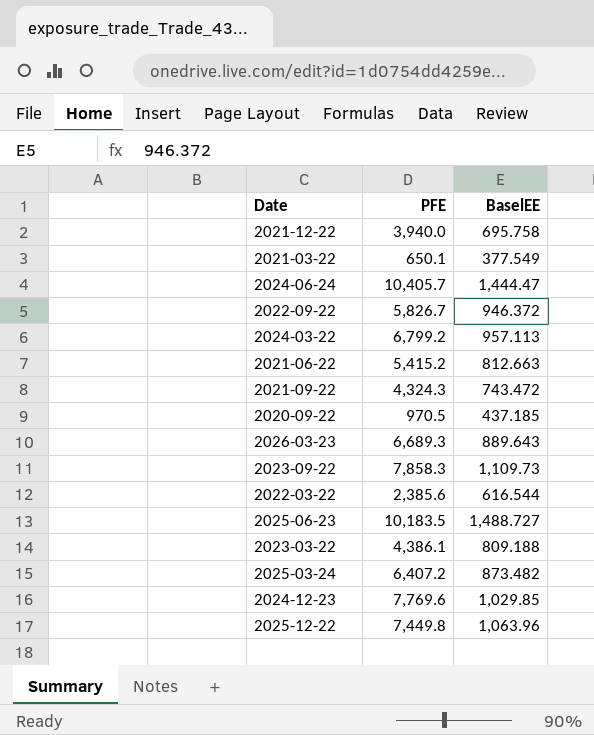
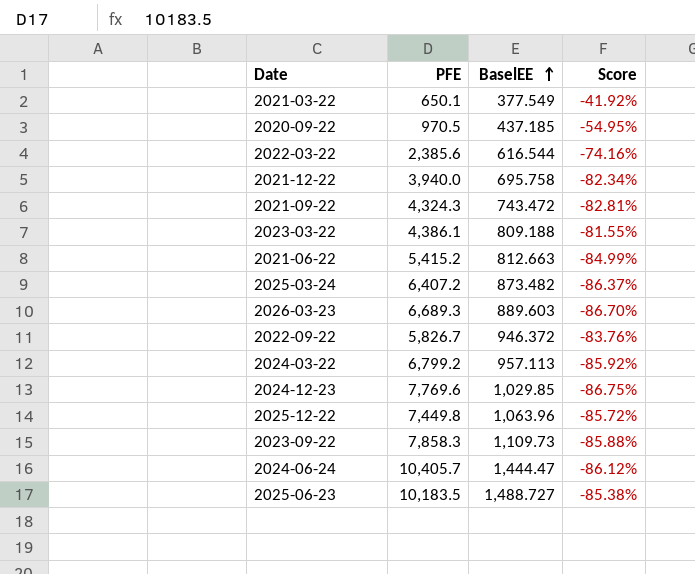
row order: none -> BaselEE ascending
column Score | formula: none -> ([BaselEE] - [PFE]) / [PFE]
2026-03-23 | BaselEE: 889.643 -> 889.603

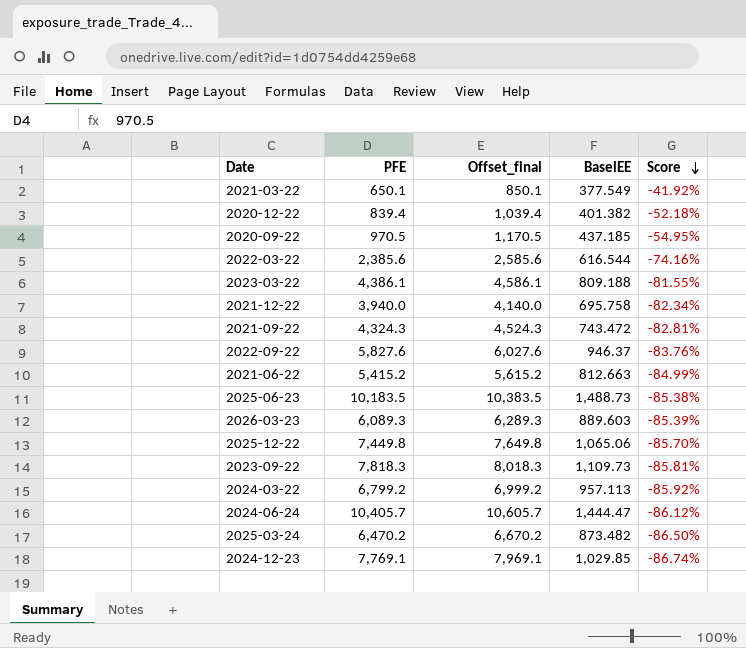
row order: BaselEE ascending -> Score descending
column Offset_final | formula: none -> [PFE] + 200
row 2020-12-22: none -> 839.4 | 1,039.4 | 401.382 | -52.18%
2022-09-22 | PFE: 5,826.7 -> 5,827.6
2022-09-22 | BaselEE: 946.372 -> 946.37
2025-06-23 | BaselEE: 1,488.727 -> 1,488.73
2026-03-23 | PFE: 6,689.3 -> 6,089.3
2026-03-23 | Score: -86.70% -> -85.39%
2025-12-22 | BaselEE: 1,063.96 -> 1,065.06
2025-12-22 | Score: -85.72% -> -85.70%
2023-09-22 | PFE: 7,858.3 -> 7,818.3
2023-09-22 | Score: -85.88% -> -85.81%
2025-03-24 | PFE: 6,407.2 -> 6,470.2
2025-03-24 | Score: -86.37% -> -86.50%
2024-12-23 | PFE: 7,769.6 -> 7,769.1
2024-12-23 | Score: -86.75% -> -86.74%

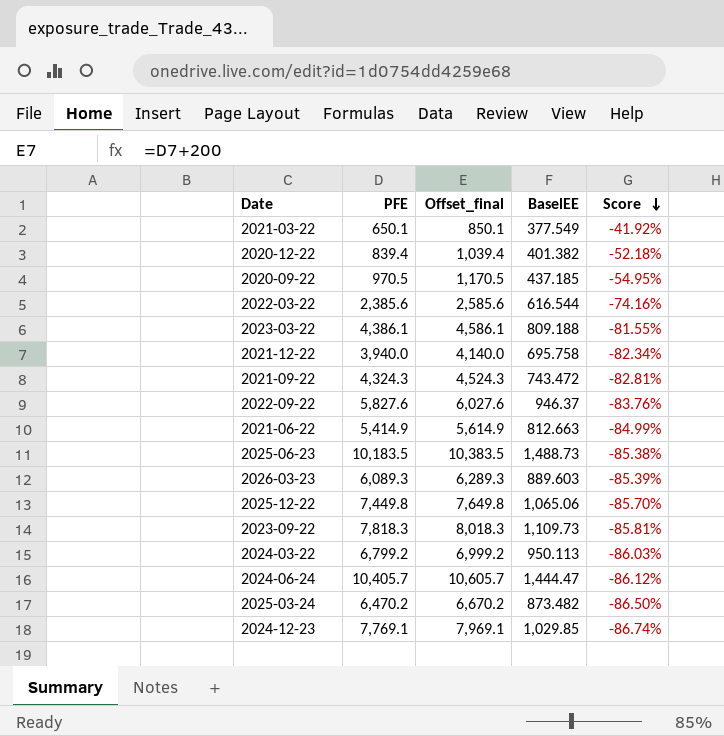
2021-06-22 | PFE: 5,415.2 -> 5,414.9
2021-06-22 | Offset_final: 5,615.2 -> 5,614.9
2024-03-22 | BaselEE: 957.113 -> 950.113
2024-03-22 | Score: -85.92% -> -86.03%

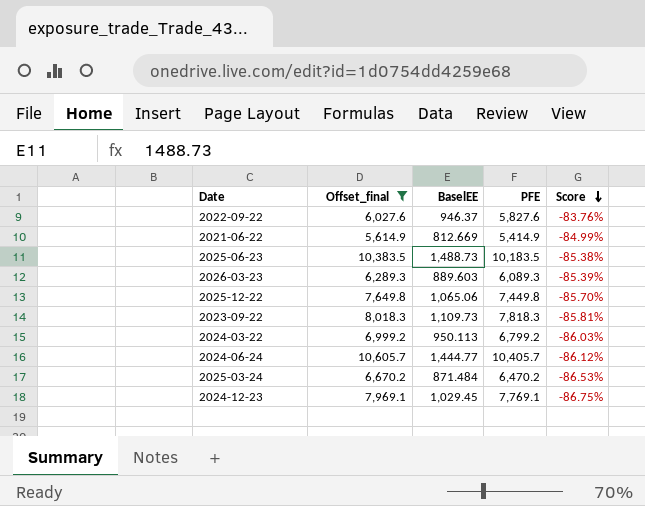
filter: none -> Offset_final >= 5,614.9
column PFE | position: 2 -> 4
2021-06-22 | BaselEE: 812.663 -> 812.669
2024-06-24 | BaselEE: 1,444.47 -> 1,444.77
2025-03-24 | BaselEE: 873.482 -> 871.484
2025-03-24 | Score: -86.50% -> -86.53%
2024-12-23 | BaselEE: 1,029.85 -> 1,029.45
2024-12-23 | Score: -86.74% -> -86.75%

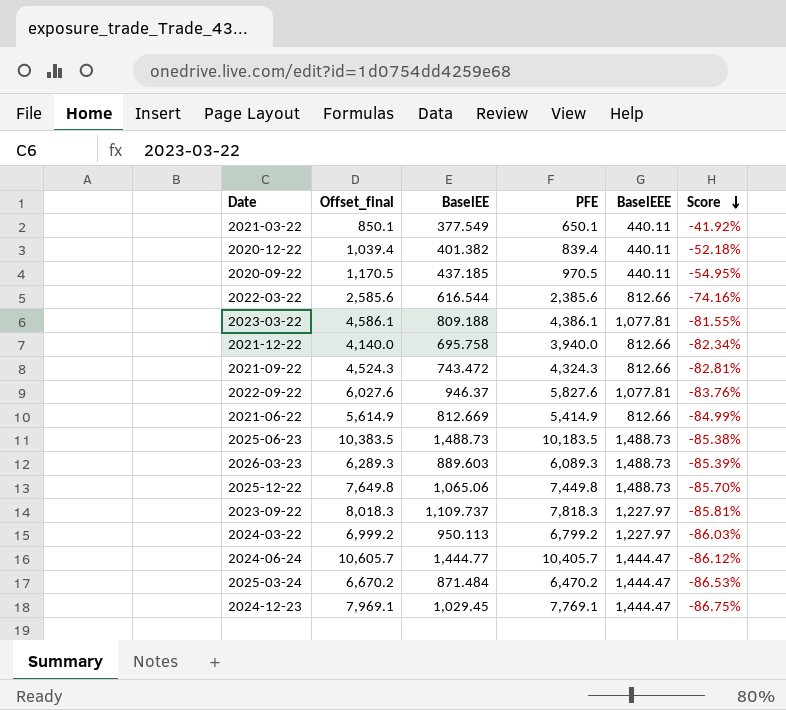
filter: Offset_final >= 5,614.9 -> none
column BaselEEE | position: none -> 5
2023-09-22 | BaselEE: 1,109.73 -> 1,109.737

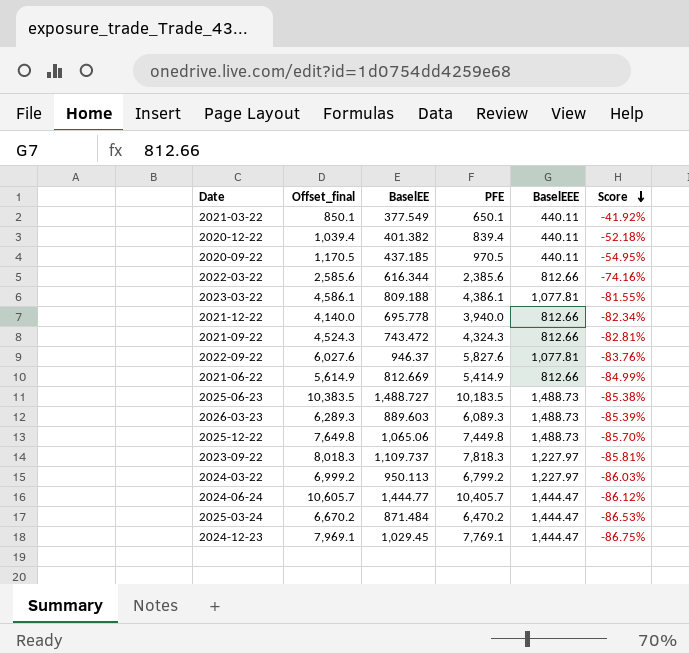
2022-03-22 | BaselEE: 616.544 -> 616.344
2021-12-22 | BaselEE: 695.758 -> 695.778
2025-06-23 | BaselEE: 1,488.73 -> 1,488.727

